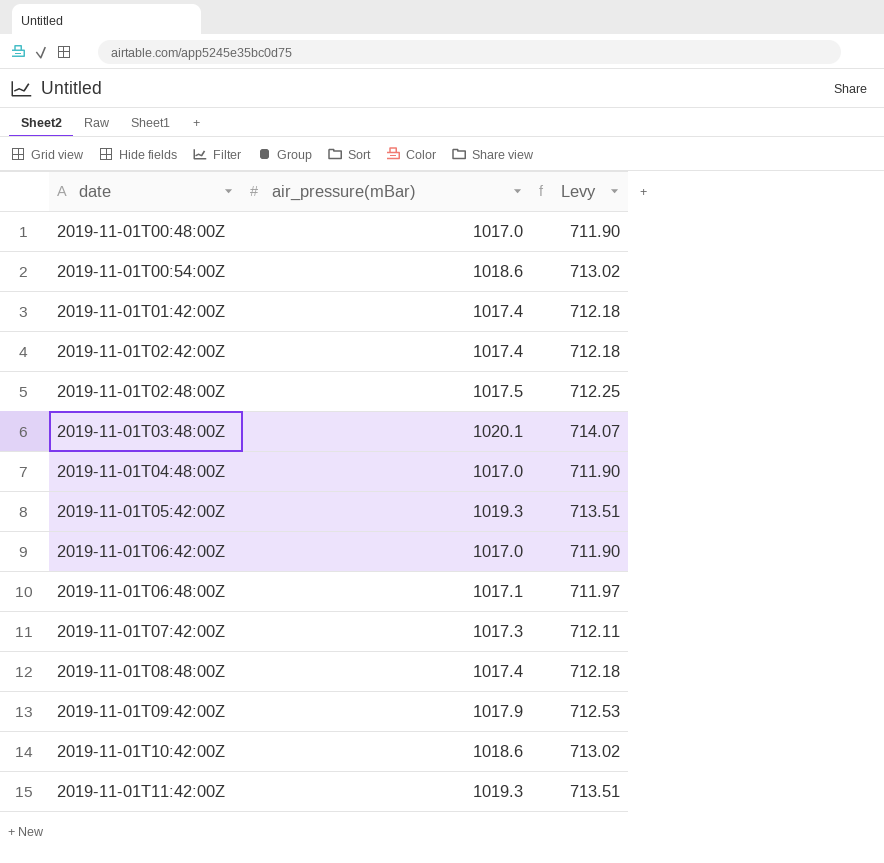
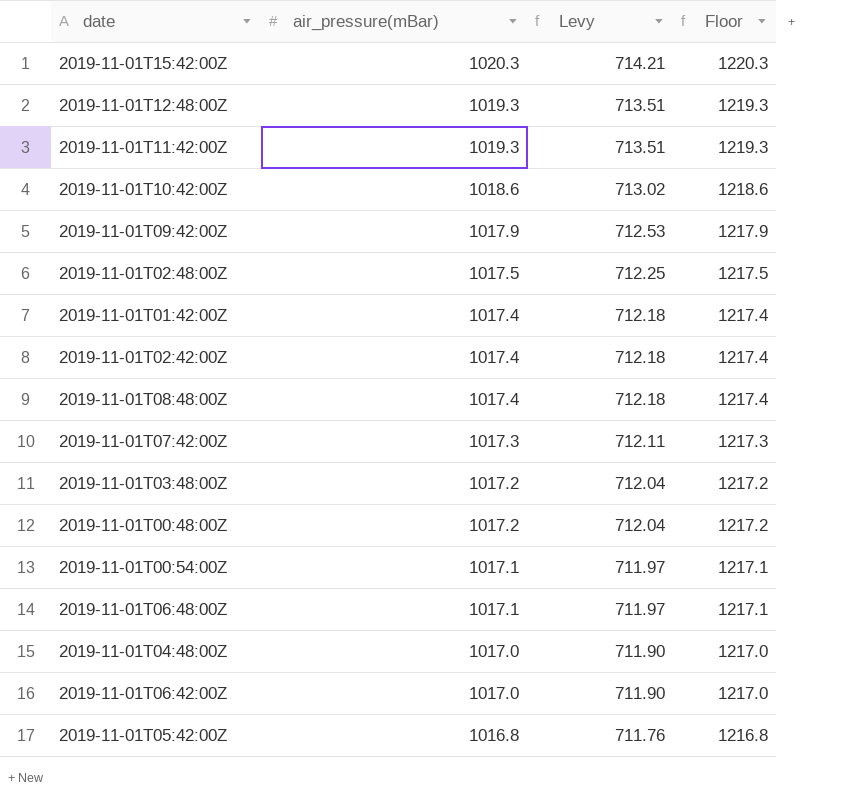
row order: date ascending -> air_pressure(mBar) descending
column Floor | formula: none -> [air_pressure(mBar)] + 200
row 2019-11-01T15:42:00Z: none -> 1020.3 | 714.21 | 1220.3
row 2019-11-01T12:48:00Z: none -> 1019.3 | 713.51 | 1219.3
2019-11-01T03:48:00Z | air_pressure(mBar): 1020.1 -> 1017.2
2019-11-01T03:48:00Z | Levy: 714.07 -> 712.04
2019-11-01T00:48:00Z | air_pressure(mBar): 1017.0 -> 1017.2
2019-11-01T00:48:00Z | Levy: 711.90 -> 712.04
2019-11-01T00:54:00Z | air_pressure(mBar): 1018.6 -> 1017.1
2019-11-01T00:54:00Z | Levy: 713.02 -> 711.97
2019-11-01T05:42:00Z | air_pressure(mBar): 1019.3 -> 1016.8
2019-11-01T05:42:00Z | Levy: 713.51 -> 711.76

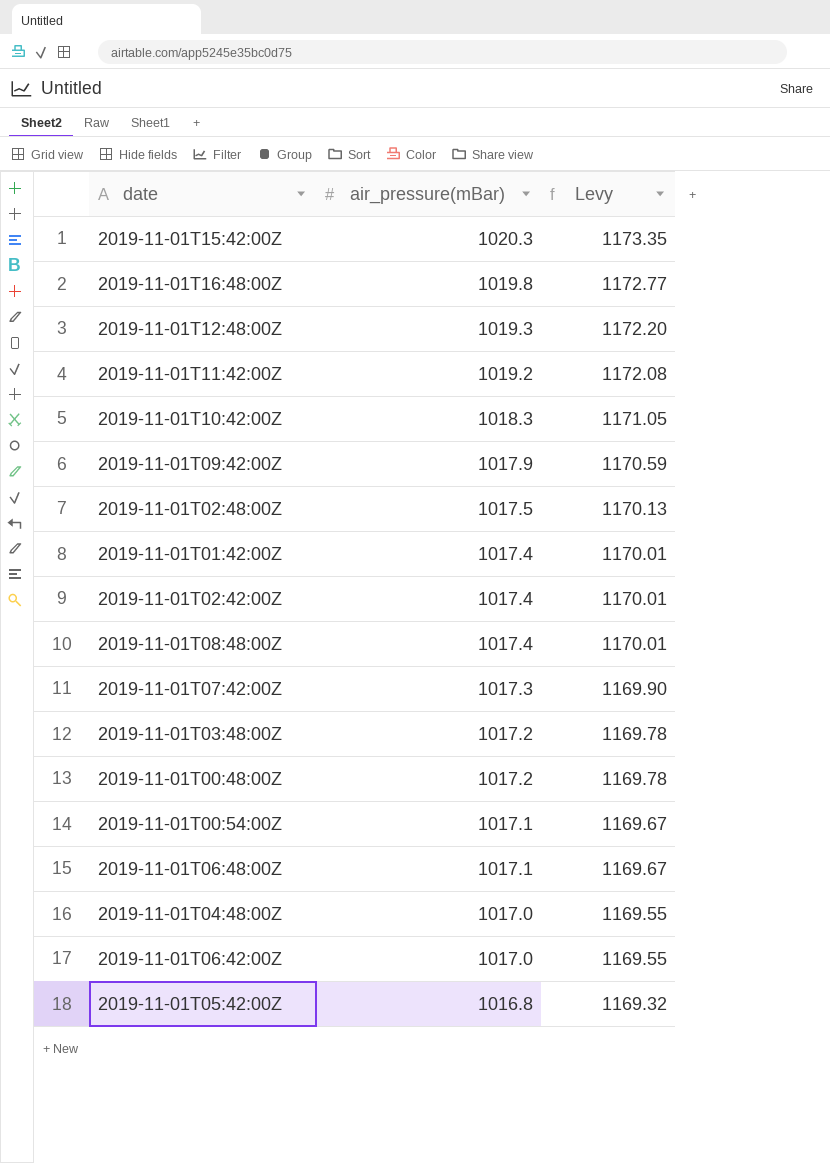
column Floor | formula: [air_pressure(mBar)] + 200 -> none
column Levy | formula: [air_pressure(mBar)] * 0.7 -> [air_pressure(mBar)] * 1.15
row 2019-11-01T16:48:00Z: none -> 1019.8 | 1172.77
2019-11-01T11:42:00Z | air_pressure(mBar): 1019.3 -> 1019.2
2019-11-01T10:42:00Z | air_pressure(mBar): 1018.6 -> 1018.3

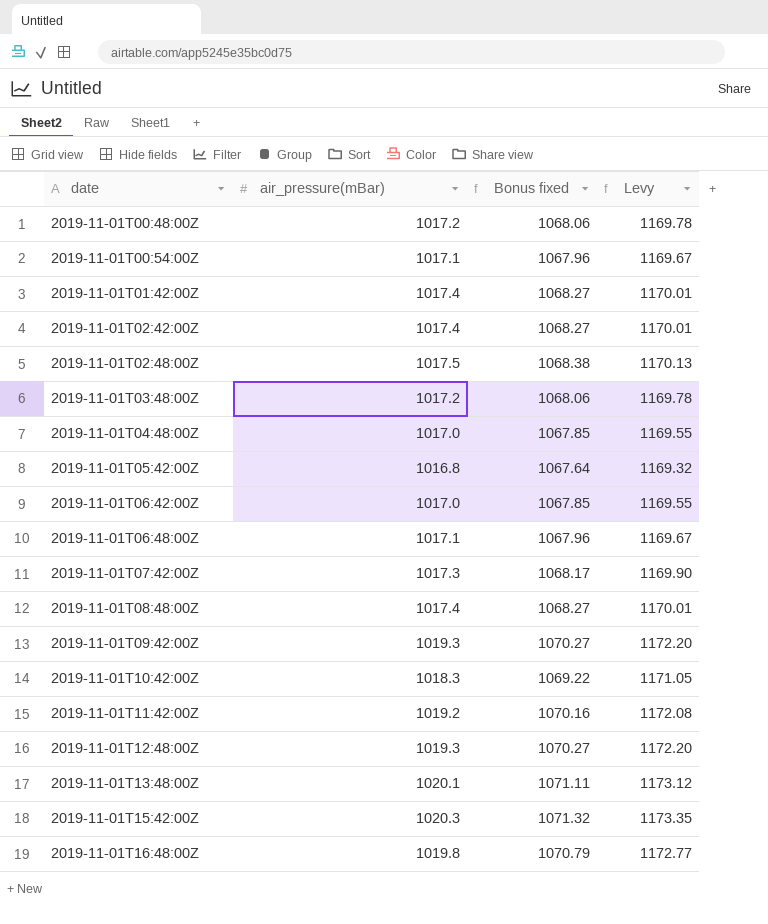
row order: air_pressure(mBar) descending -> date ascending
column Bonus fixed | formula: none -> [air_pressure(mBar)] * 1.05
2019-11-01T09:42:00Z | air_pressure(mBar): 1017.9 -> 1019.3
2019-11-01T09:42:00Z | Levy: 1170.59 -> 1172.20
row 2019-11-01T13:48:00Z: none -> 1020.1 | 1071.11 | 1173.12

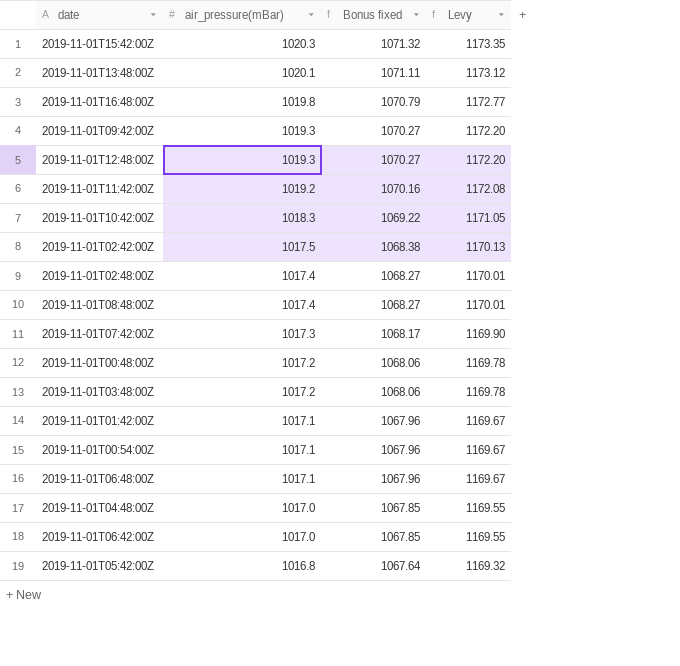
row order: date ascending -> air_pressure(mBar) descending
2019-11-01T02:42:00Z | air_pressure(mBar): 1017.4 -> 1017.5
2019-11-01T02:42:00Z | Bonus fixed: 1068.27 -> 1068.38
2019-11-01T02:42:00Z | Levy: 1170.01 -> 1170.13
2019-11-01T02:48:00Z | air_pressure(mBar): 1017.5 -> 1017.4
2019-11-01T02:48:00Z | Bonus fixed: 1068.38 -> 1068.27
2019-11-01T02:48:00Z | Levy: 1170.13 -> 1170.01
2019-11-01T01:42:00Z | air_pressure(mBar): 1017.4 -> 1017.1
2019-11-01T01:42:00Z | Bonus fixed: 1068.27 -> 1067.96
2019-11-01T01:42:00Z | Levy: 1170.01 -> 1169.67

